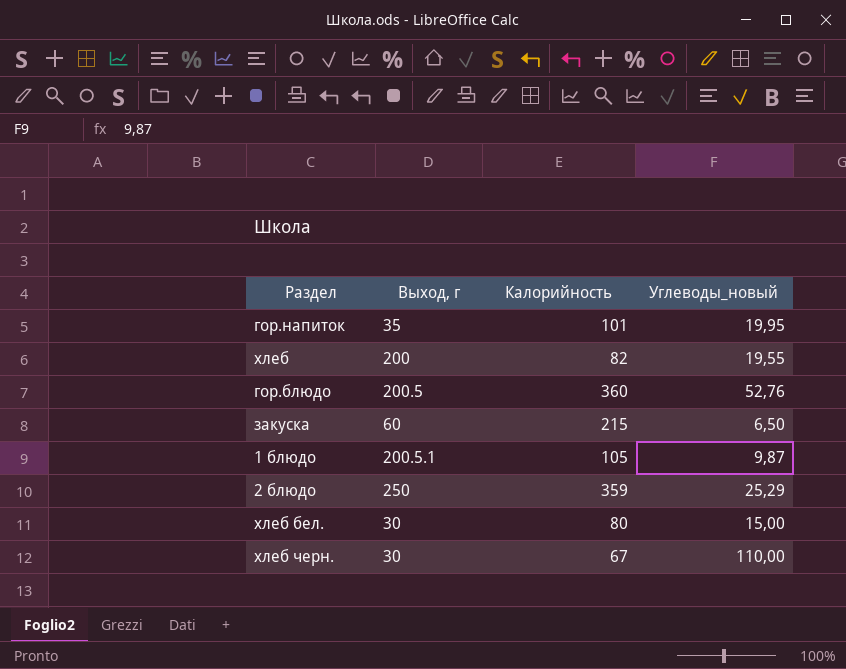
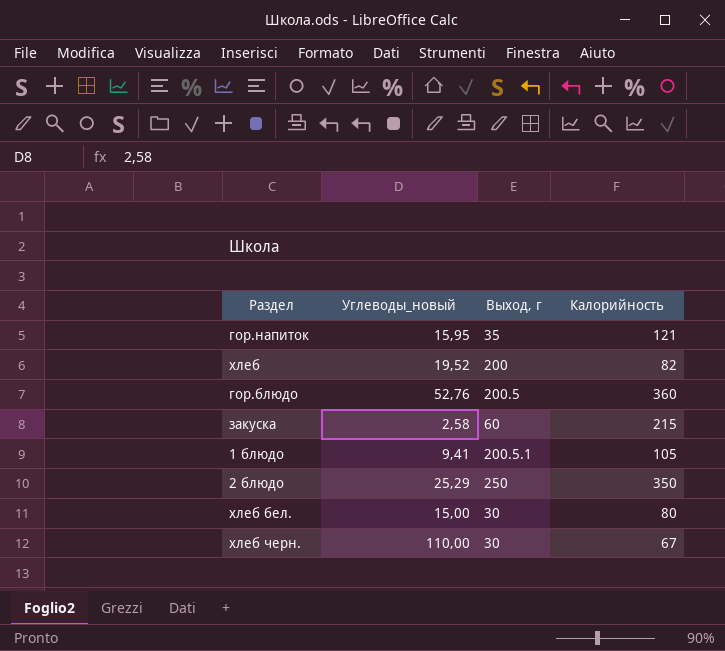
column Углеводы_новый | position: 4 -> 2
гор.напиток | Углеводы_новый: 19,95 -> 15,95
гор.напиток | Калорийность: 101 -> 121
хлеб | Углеводы_новый: 19,55 -> 19,52
закуска | Углеводы_новый: 6,50 -> 2,58
1 блюдо | Углеводы_новый: 9,87 -> 9,41
2 блюдо | Калорийность: 359 -> 350

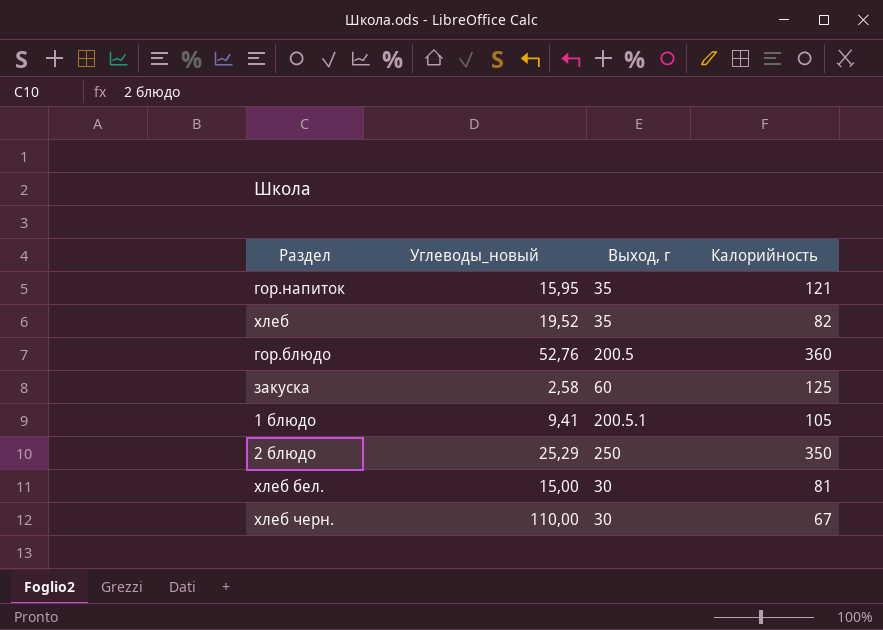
хлеб | Выход, г: 200 -> 35
закуска | Калорийность: 215 -> 125
хлеб бел. | Калорийность: 80 -> 81

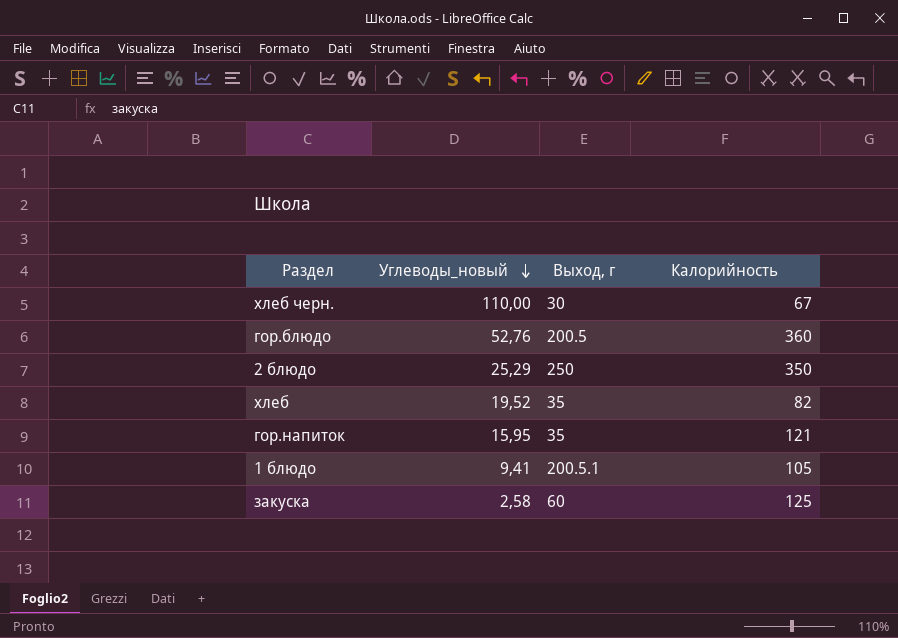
row order: none -> Углеводы_новый descending
row хлеб бел.: 15,00 | 30 | 81 -> none

